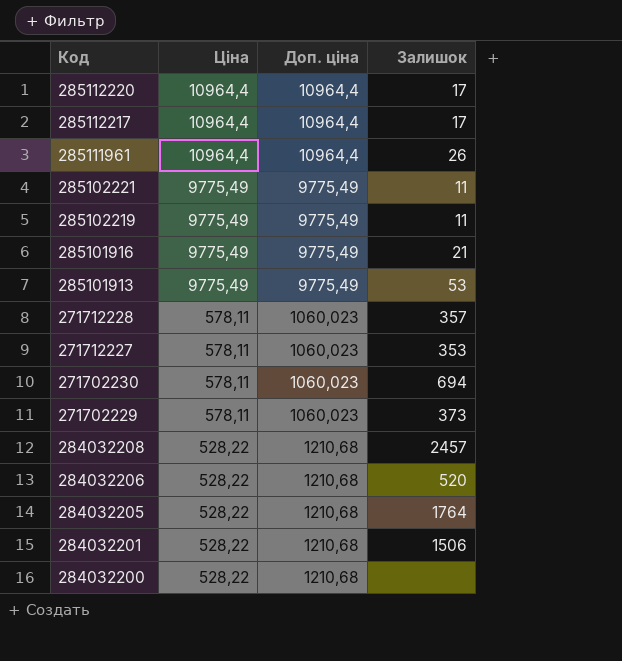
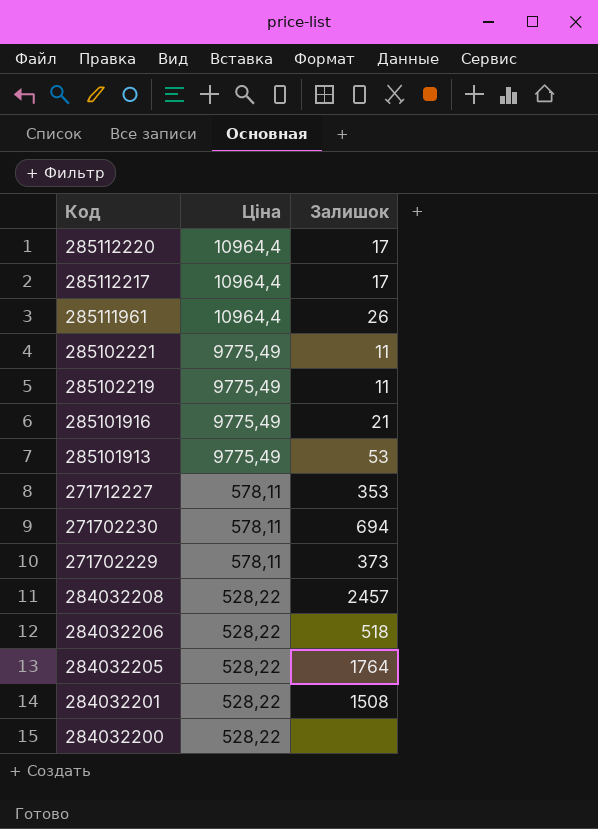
column Доп. ціна | position: 3 -> none
row 271712228: 578,11 | 1060,023 | 357 -> none
284032206 | Залишок: 520 -> 518
284032201 | Залишок: 1506 -> 1508

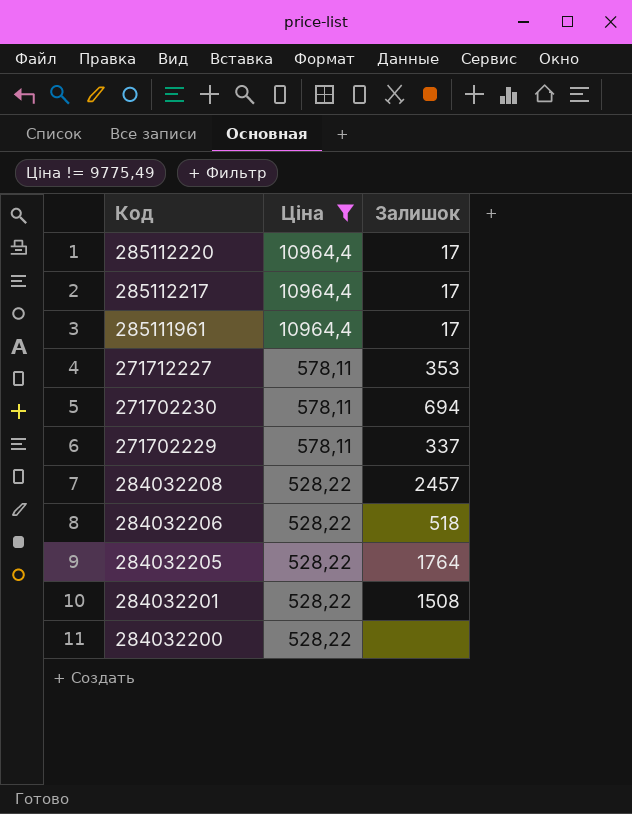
filter: none -> Ціна != 9775,49
285111961 | Залишок: 26 -> 17
271702229 | Залишок: 373 -> 337

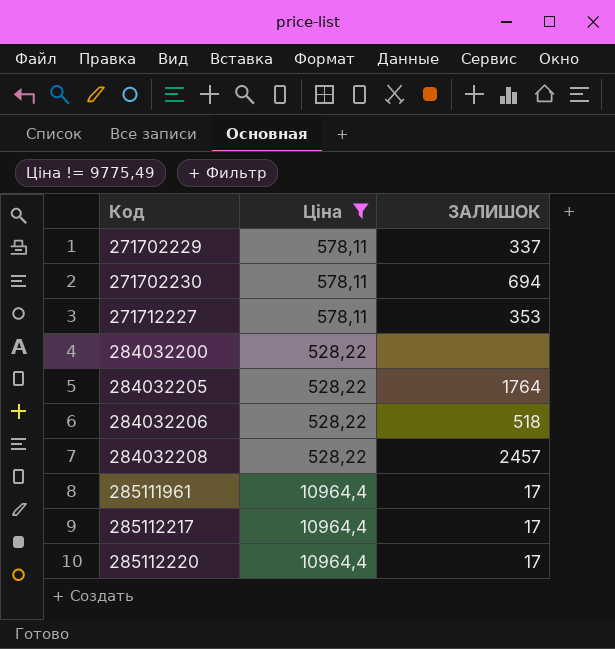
row order: Ціна descending -> Код ascending
column name: Залишок -> ЗАЛИШОК
row 284032201: 528,22 | 1508 -> none

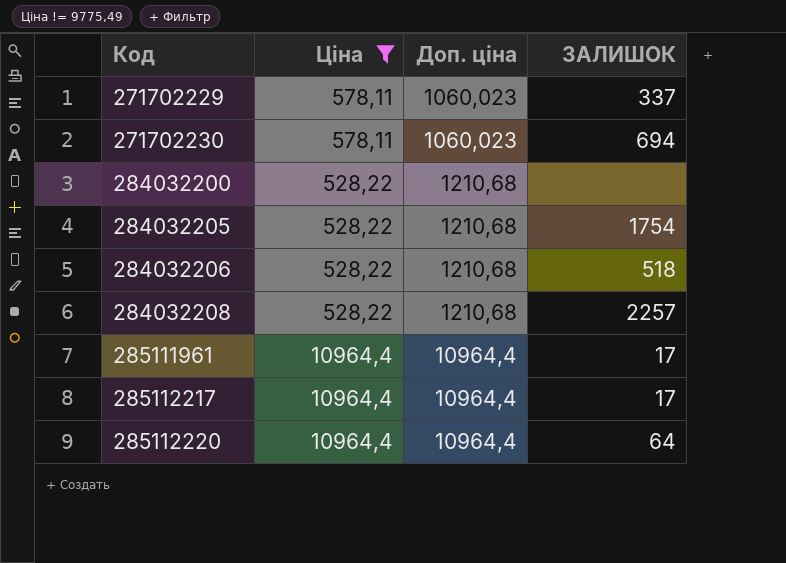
column Доп. ціна | position: none -> 3
row 271712227: 578,11 | 353 -> none
284032205 | ЗАЛИШОК: 1764 -> 1754
284032208 | ЗАЛИШОК: 2457 -> 2257
285112220 | ЗАЛИШОК: 17 -> 64

